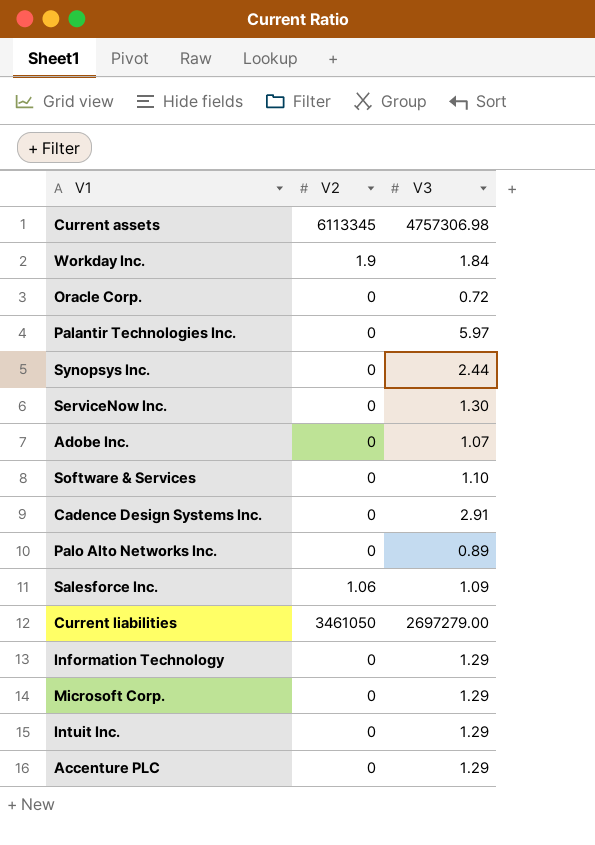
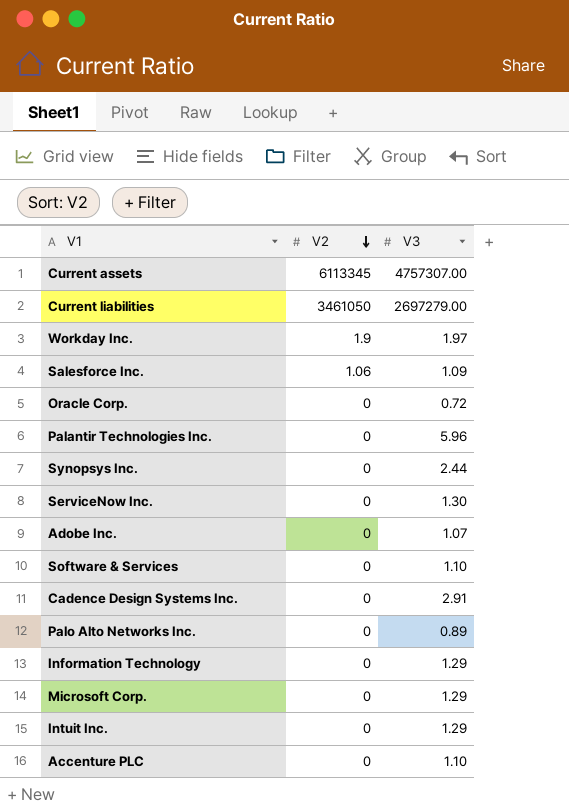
row order: none -> V2 descending
Current assets | V3: 4757306.98 -> 4757307.00
Workday Inc. | V3: 1.84 -> 1.97
Palantir Technologies Inc. | V3: 5.97 -> 5.96
Accenture PLC | V3: 1.29 -> 1.10

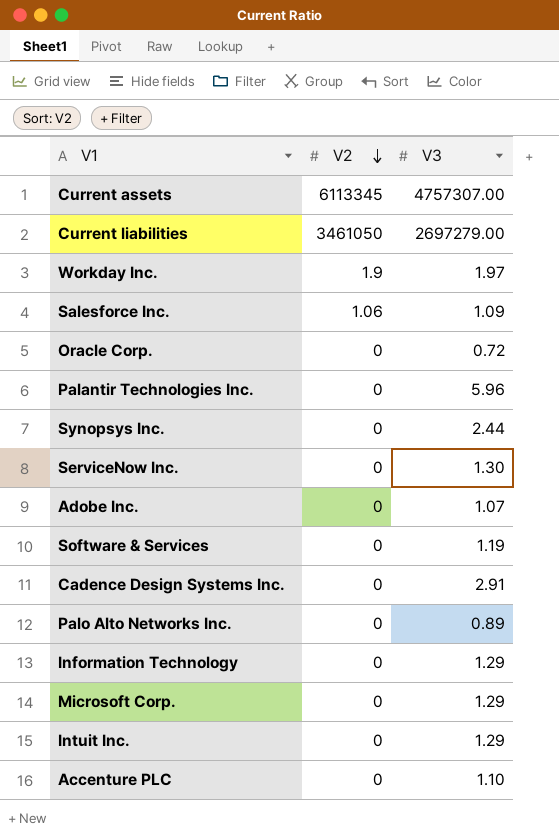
Software & Services | V3: 1.10 -> 1.19

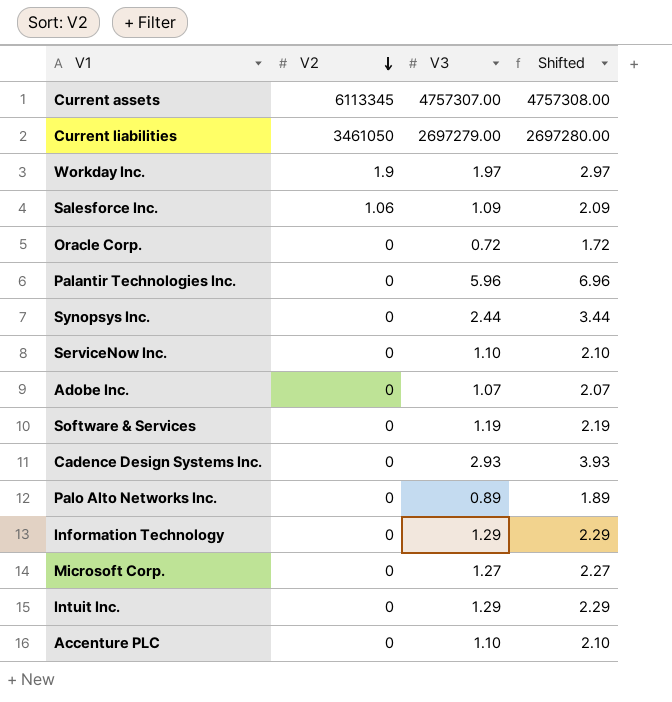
column Shifted | formula: none -> [V3] + 1
ServiceNow Inc. | V3: 1.30 -> 1.10
Cadence Design Systems Inc. | V3: 2.91 -> 2.93
Microsoft Corp. | V3: 1.29 -> 1.27

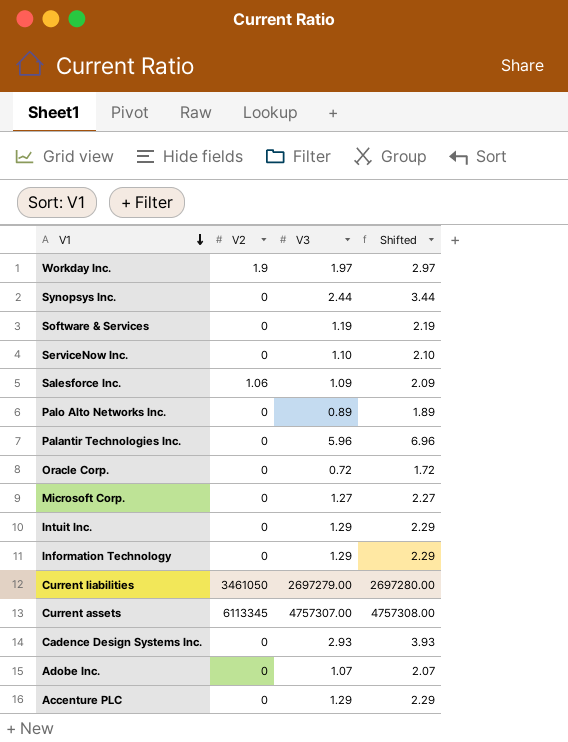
row order: V2 descending -> V1 descending
Accenture PLC | V3: 1.10 -> 1.29
Accenture PLC | Shifted: 2.10 -> 2.29

